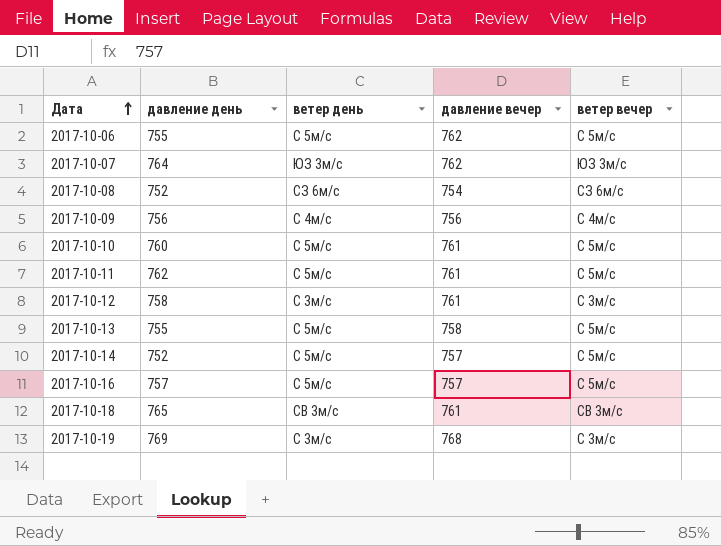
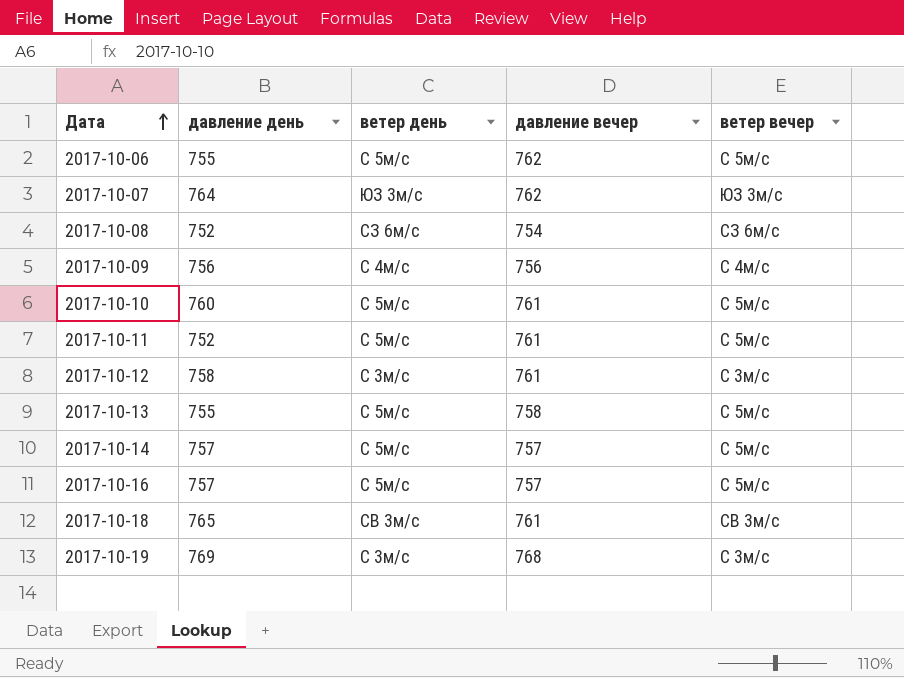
2017-10-11 | давление день: 762 -> 752
2017-10-14 | давление день: 752 -> 757

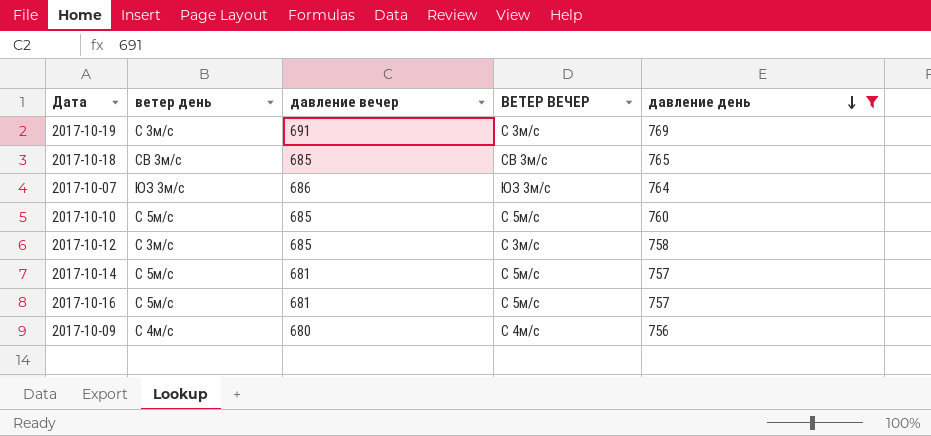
filter: none -> давление день >= 756
row order: Дата ascending -> давление день descending
column name: ветер вечер -> ВЕТЕР ВЕЧЕР
column давление день | position: 2 -> 5
2017-10-19 | давление вечер: 768 -> 691
2017-10-18 | давление вечер: 761 -> 685
2017-10-07 | давление вечер: 762 -> 686
2017-10-10 | давление вечер: 761 -> 685
2017-10-12 | давление вечер: 761 -> 685
2017-10-14 | давление вечер: 757 -> 681
2017-10-16 | давление вечер: 757 -> 681
2017-10-09 | давление вечер: 756 -> 680

